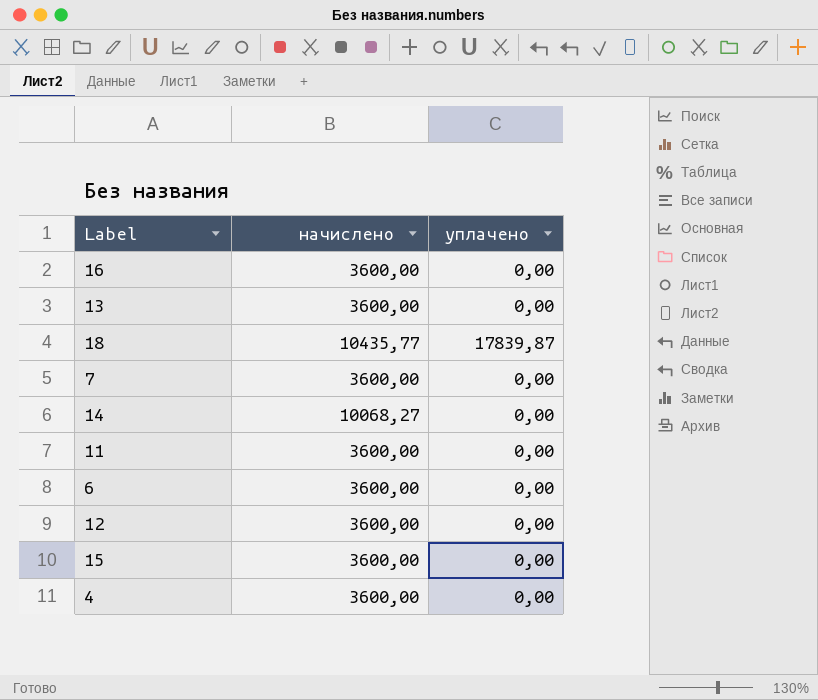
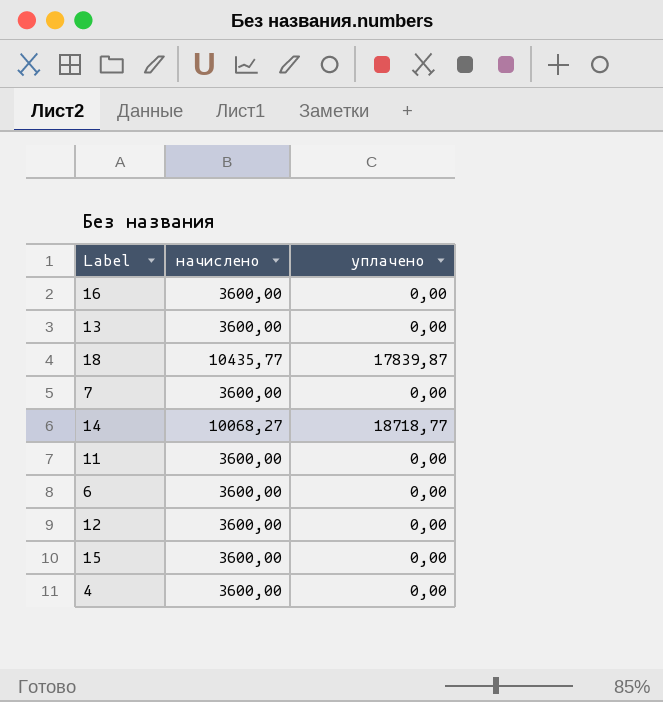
14 | уплачено: 0,00 -> 18718,77

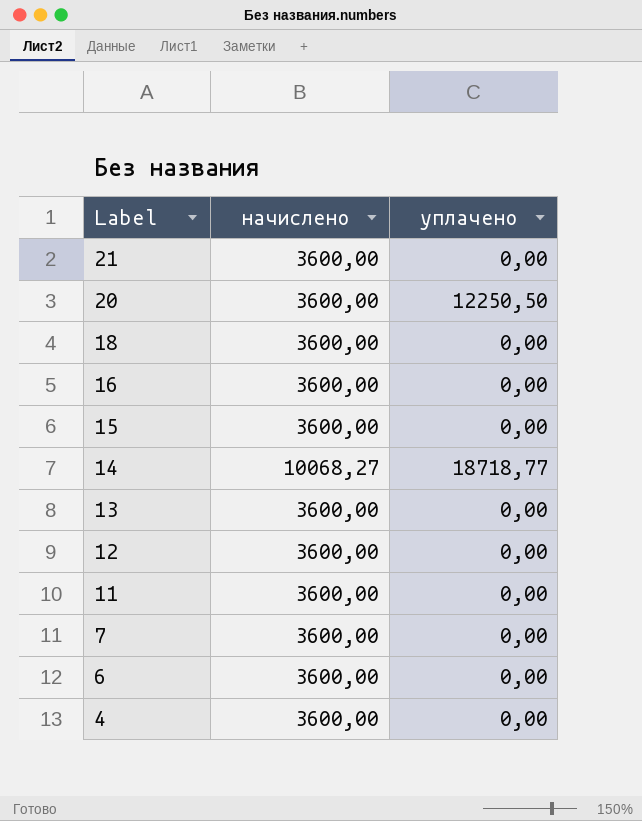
row order: none -> Label descending
row 21: none -> 3600,00 | 0,00
row 20: none -> 3600,00 | 12250,50
18 | начислено: 10435,77 -> 3600,00
18 | уплачено: 17839,87 -> 0,00

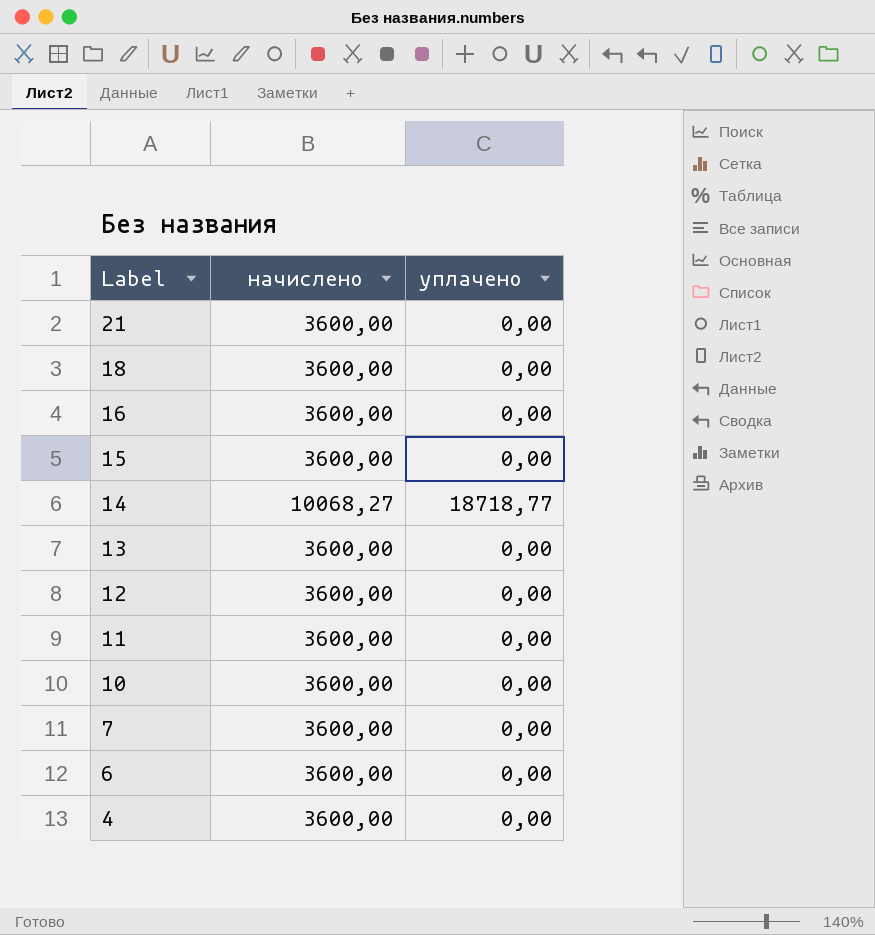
row 20: 3600,00 | 12250,50 -> none
row 10: none -> 3600,00 | 0,00

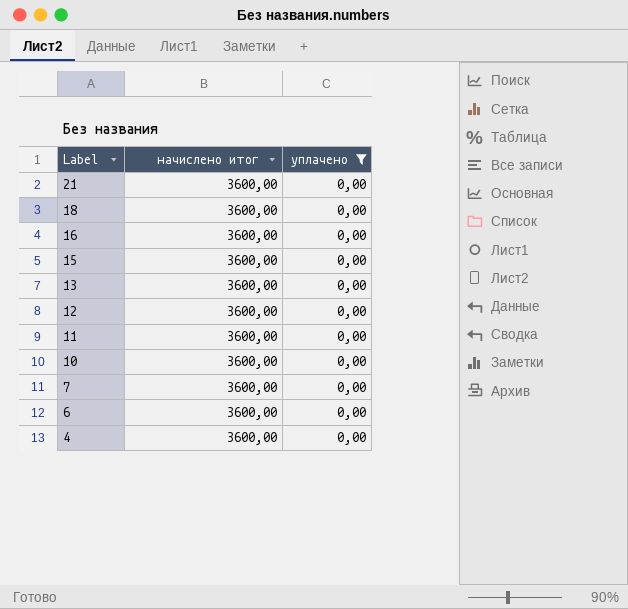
filter: none -> уплачено = 0,00
column name: начислено -> начислено итог

